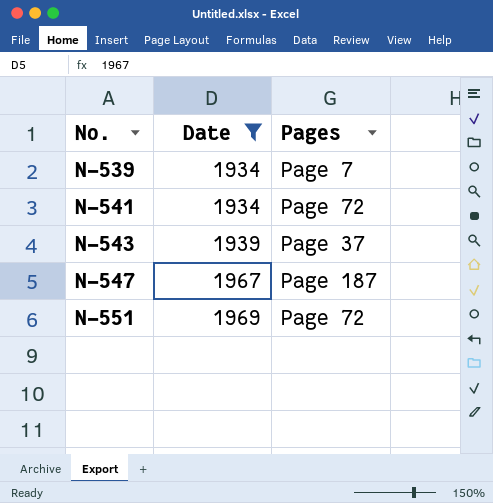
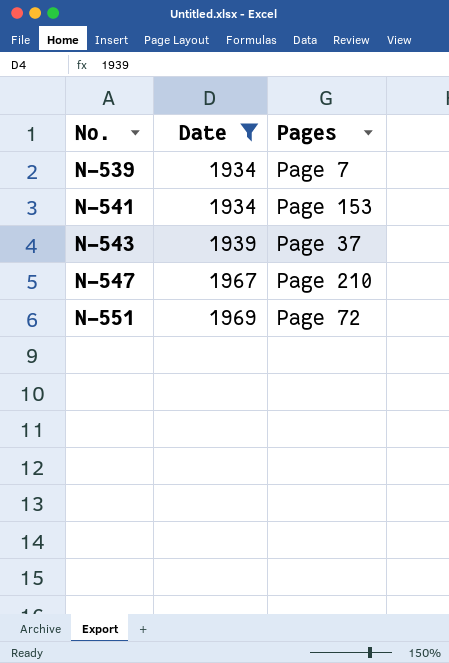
N-541 | Pages: Page 72 -> Page 153
N-547 | Pages: Page 187 -> Page 210

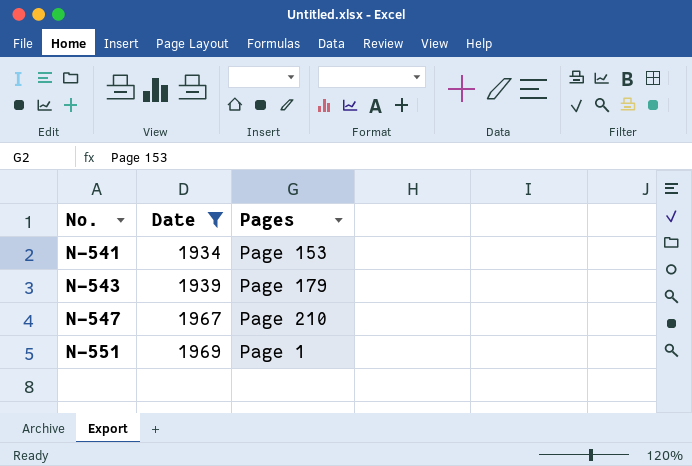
row N-539: 1934 | Page 7 -> none
N-543 | Pages: Page 37 -> Page 179
N-551 | Pages: Page 72 -> Page 1

